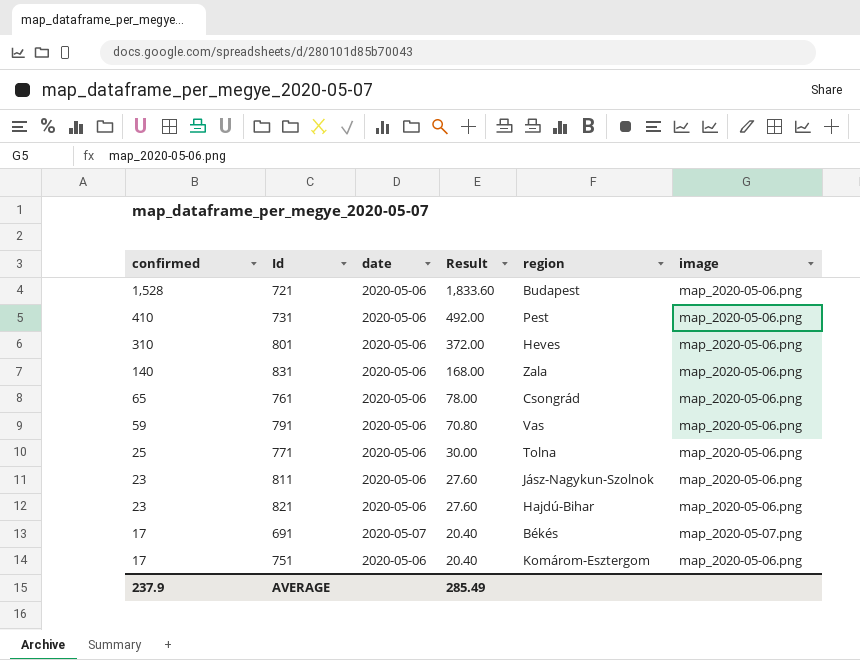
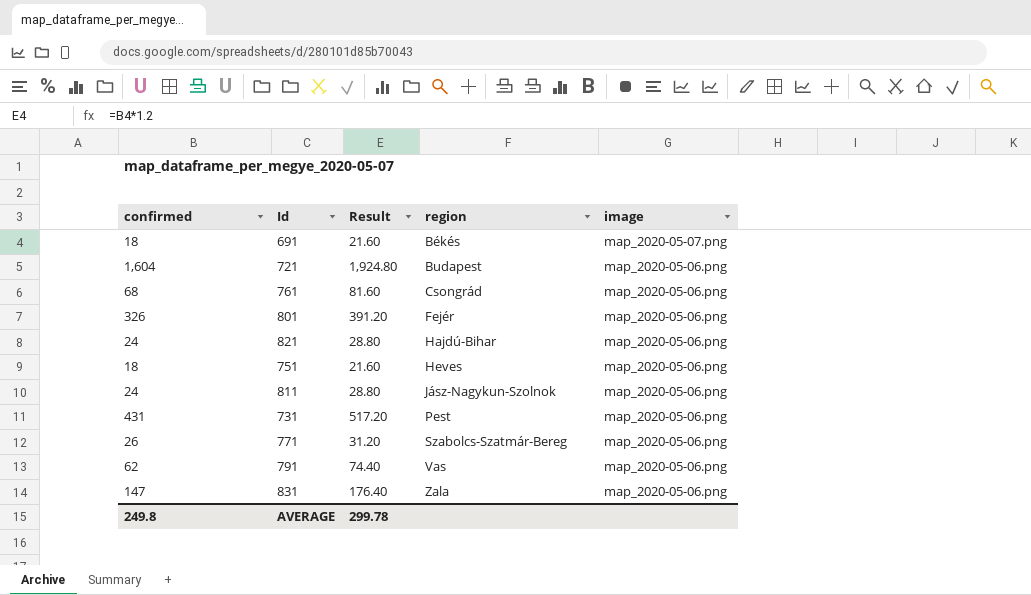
row order: confirmed descending -> region ascending
column date | position: 3 -> none
691 | confirmed: 17 -> 18
691 | Result: 20.40 -> 21.60
721 | confirmed: 1,528 -> 1,604
721 | Result: 1,833.60 -> 1,924.80
761 | confirmed: 65 -> 68
761 | Result: 78.00 -> 81.60
801 | confirmed: 310 -> 326
801 | Result: 372.00 -> 391.20
801 | region: Heves -> Fejér
821 | confirmed: 23 -> 24
821 | Result: 27.60 -> 28.80
751 | confirmed: 17 -> 18
751 | Result: 20.40 -> 21.60
751 | region: Komárom-Esztergom -> Heves
811 | confirmed: 23 -> 24
811 | Result: 27.60 -> 28.80
731 | confirmed: 410 -> 431
731 | Result: 492.00 -> 517.20
771 | confirmed: 25 -> 26
771 | Result: 30.00 -> 31.20
771 | region: Tolna -> Szabolcs-Szatmár-Bereg
791 | confirmed: 59 -> 62
791 | Result: 70.80 -> 74.40
831 | confirmed: 140 -> 147
831 | Result: 168.00 -> 176.40
AVERAGE | confirmed: 237.9 -> 249.8
AVERAGE | Result: 285.49 -> 299.78

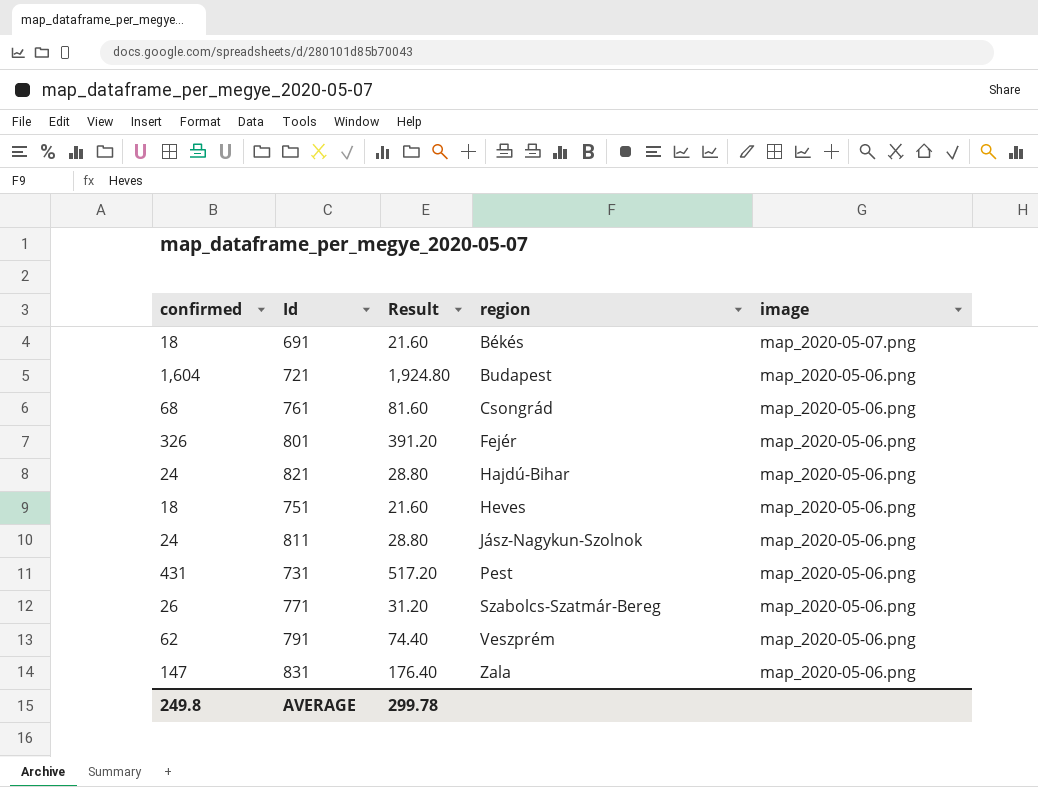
791 | region: Vas -> Veszprém

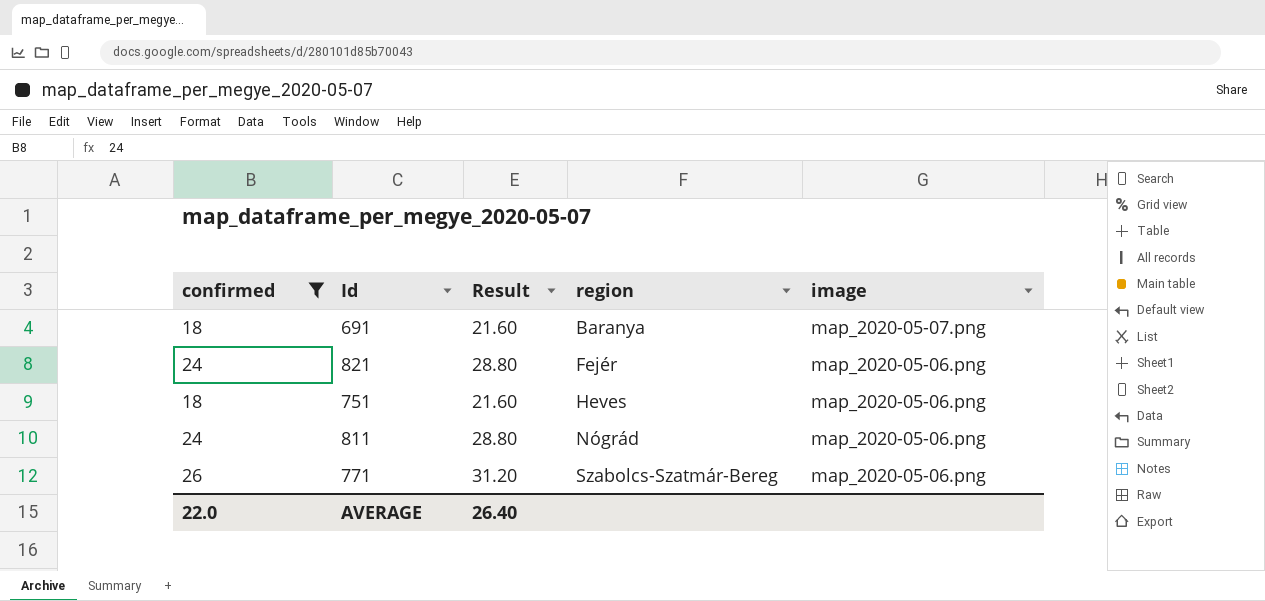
filter: none -> confirmed <= 26
691 | region: Békés -> Baranya
821 | region: Hajdú-Bihar -> Fejér
811 | region: Jász-Nagykun-Szolnok -> Nógrád
AVERAGE | confirmed: 249.8 -> 22.0
AVERAGE | Result: 299.78 -> 26.40

